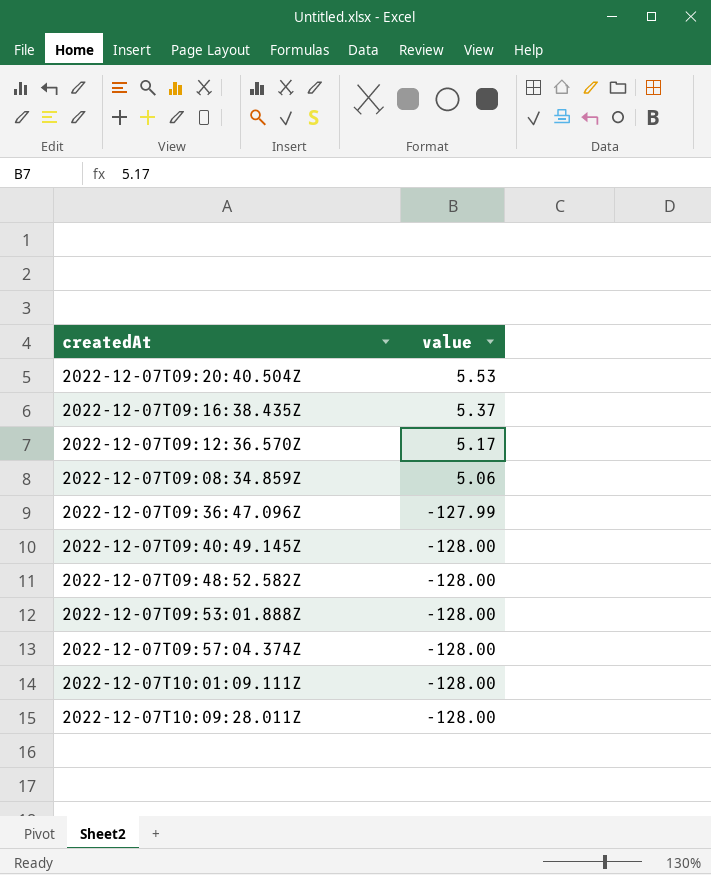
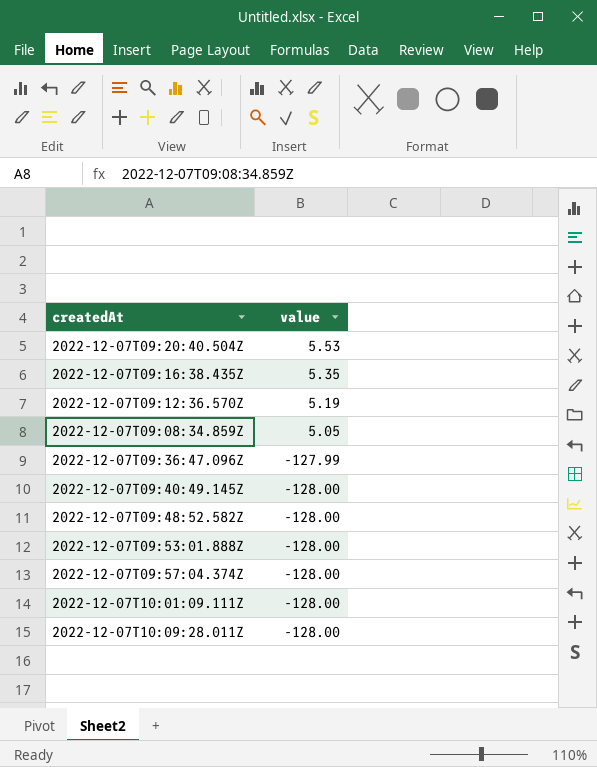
2022-12-07T09:16:38.435Z | value: 5.37 -> 5.35
2022-12-07T09:12:36.570Z | value: 5.17 -> 5.19
2022-12-07T09:08:34.859Z | value: 5.06 -> 5.05

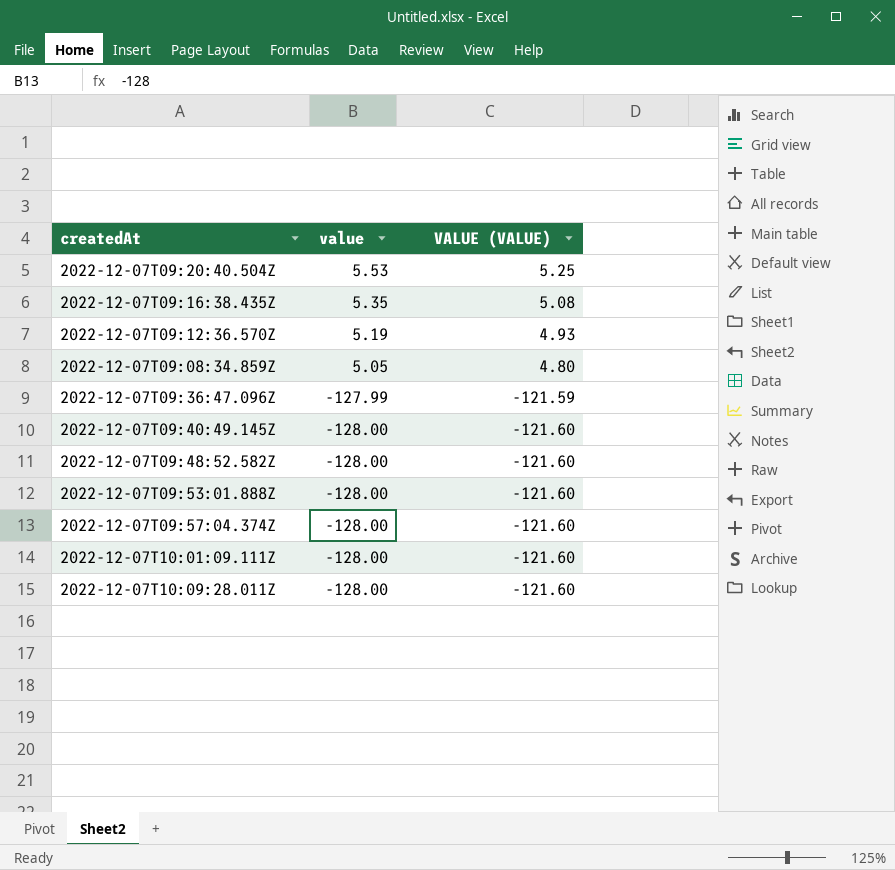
column VALUE (VALUE) | formula: none -> [value] * 0.95

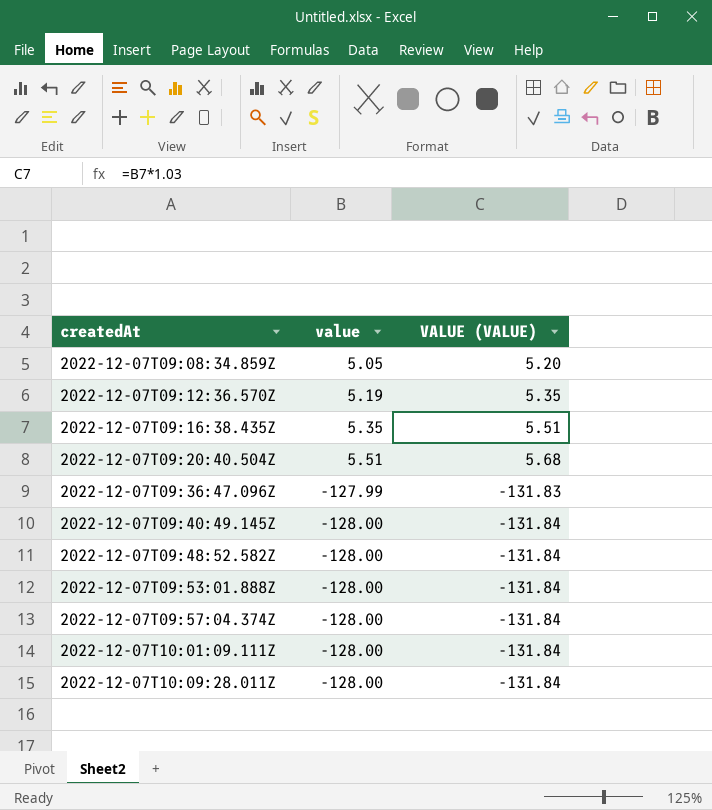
row order: value descending -> createdAt ascending
column VALUE (VALUE) | formula: [value] * 0.95 -> [value] * 1.03
2022-12-07T09:20:40.504Z | value: 5.53 -> 5.51

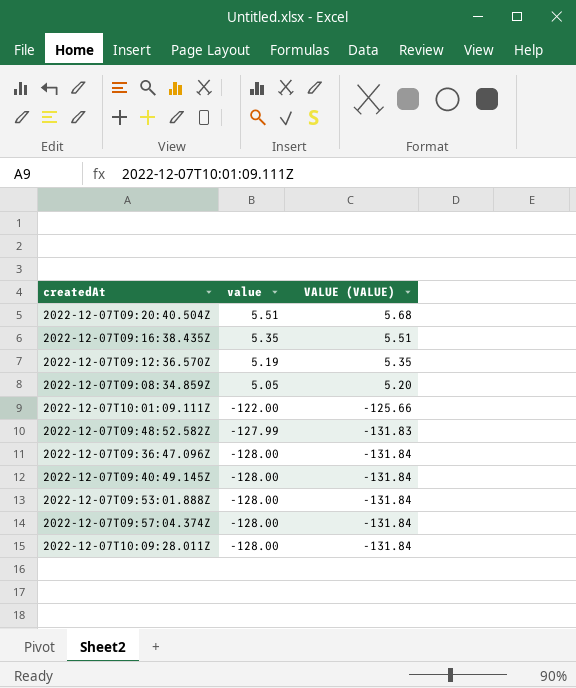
row order: createdAt ascending -> value descending
2022-12-07T10:01:09.111Z | value: -128.00 -> -122.00
2022-12-07T10:01:09.111Z | VALUE (VALUE): -131.84 -> -125.66
2022-12-07T09:48:52.582Z | value: -128.00 -> -127.99
2022-12-07T09:48:52.582Z | VALUE (VALUE): -131.84 -> -131.83
2022-12-07T09:36:47.096Z | value: -127.99 -> -128.00
2022-12-07T09:36:47.096Z | VALUE (VALUE): -131.83 -> -131.84

